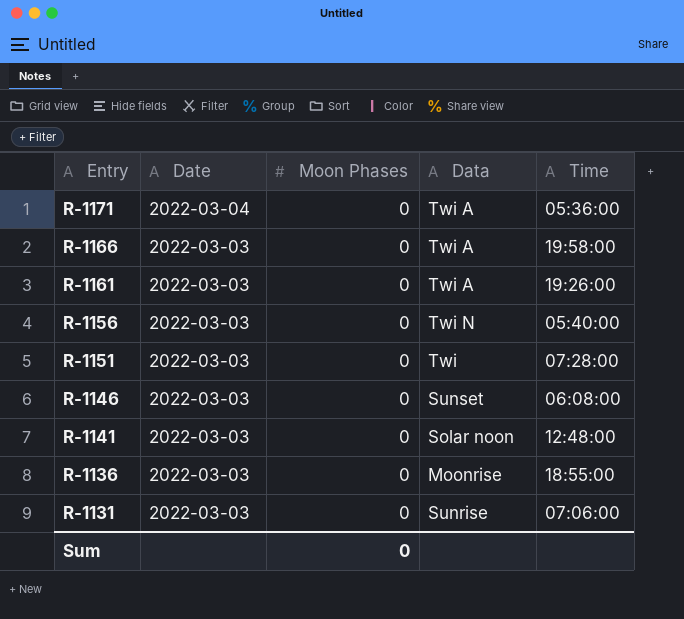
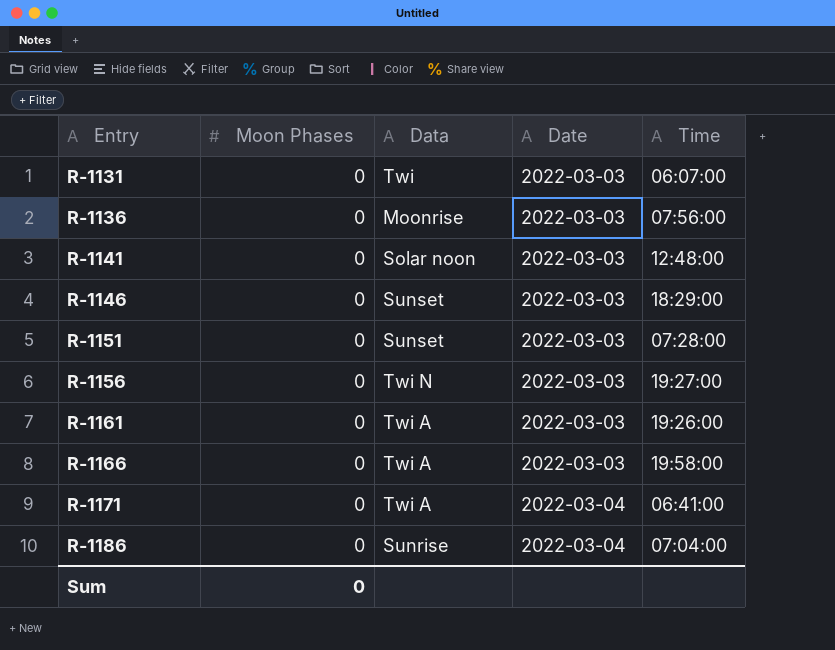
row order: Entry descending -> Entry ascending
column Date | position: 2 -> 4
R-1131 | Data: Sunrise -> Twi
R-1131 | Time: 07:06:00 -> 06:07:00
R-1136 | Time: 18:55:00 -> 07:56:00
R-1146 | Time: 06:08:00 -> 18:29:00
R-1151 | Data: Twi -> Sunset
R-1156 | Time: 05:40:00 -> 19:27:00
R-1171 | Time: 05:36:00 -> 06:41:00
row R-1186: none -> 0 | Sunrise | 2022-03-04 | 07:04:00

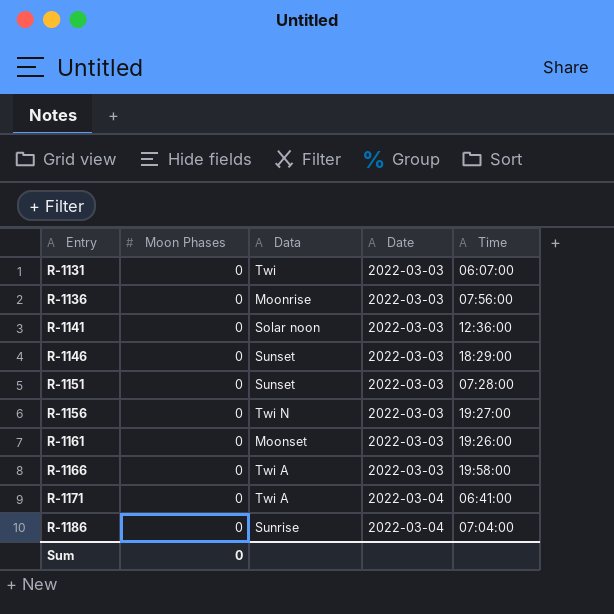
R-1141 | Time: 12:48:00 -> 12:36:00
R-1161 | Data: Twi A -> Moonset

